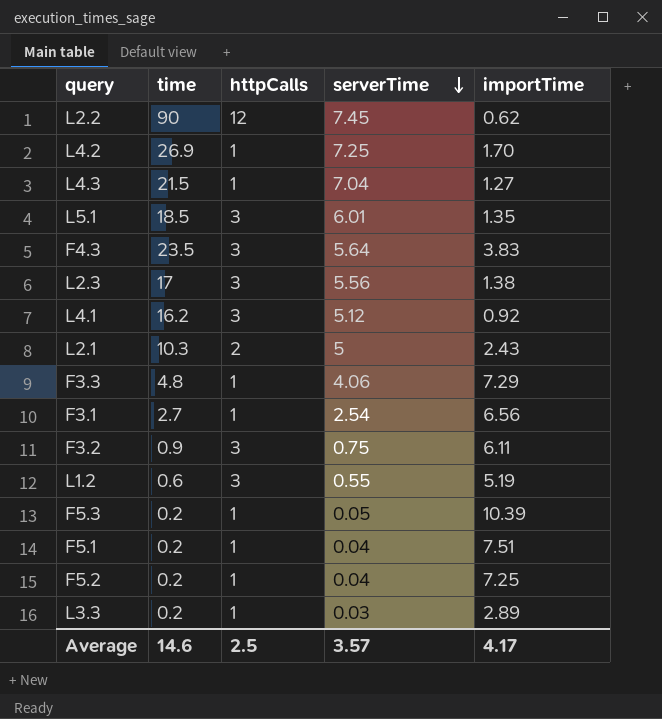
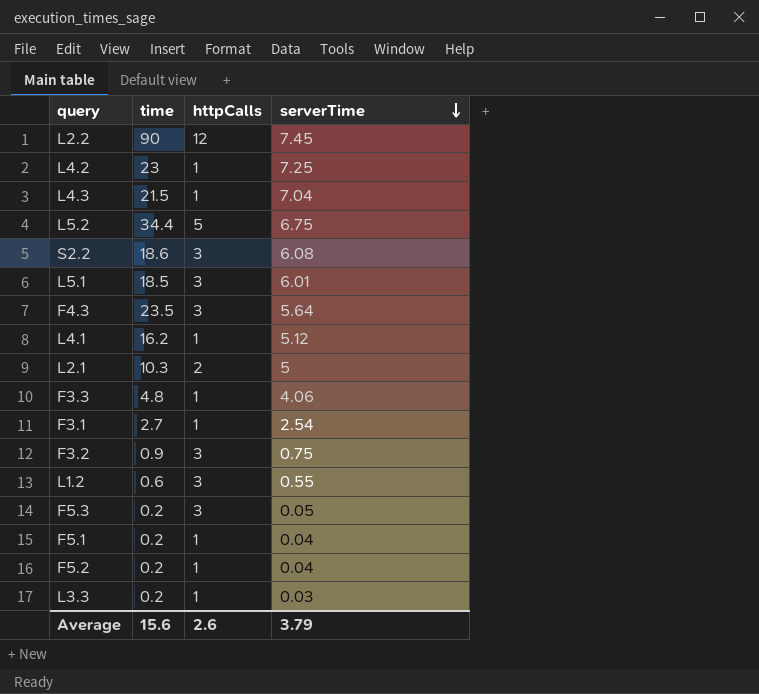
column importTime | position: 5 -> none
row L2.3: 17 | 3 | 5.56 | 1.38 -> none
L4.2 | time: 26.9 -> 23
row L5.2: none -> 34.4 | 5 | 6.75
row S2.2: none -> 18.6 | 3 | 6.08
L4.1 | httpCalls: 3 -> 1
F5.3 | httpCalls: 1 -> 3
Average | time: 14.6 -> 15.6
Average | httpCalls: 2.5 -> 2.6
Average | serverTime: 3.57 -> 3.79

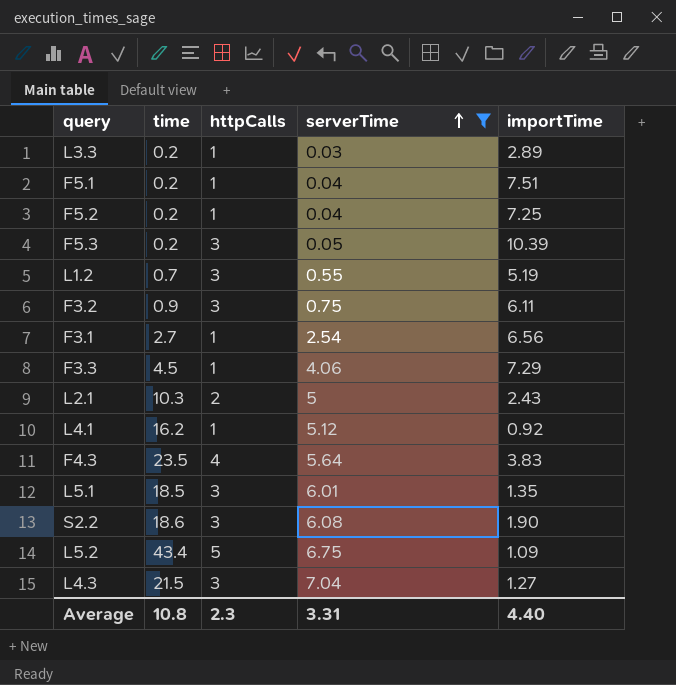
filter: none -> serverTime <= 7.04
row order: serverTime descending -> serverTime ascending
column importTime | position: none -> 5
L1.2 | time: 0.6 -> 0.7
F3.3 | time: 4.8 -> 4.5
F4.3 | httpCalls: 3 -> 4
L5.2 | time: 34.4 -> 43.4
L4.3 | httpCalls: 1 -> 3
Average | time: 15.6 -> 10.8
Average | httpCalls: 2.6 -> 2.3
Average | serverTime: 3.79 -> 3.31

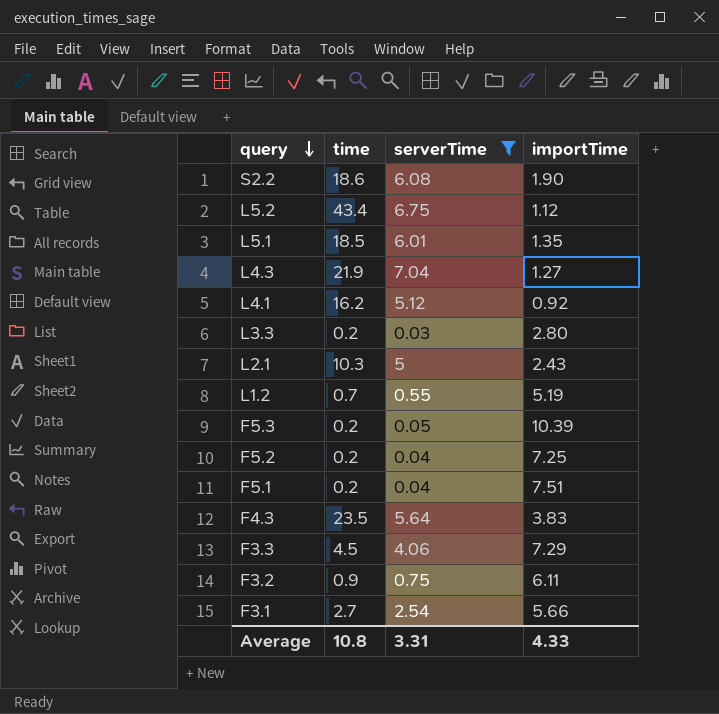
row order: serverTime ascending -> query descending
column httpCalls | position: 3 -> none
L5.2 | importTime: 1.09 -> 1.12
L4.3 | time: 21.5 -> 21.9
L3.3 | importTime: 2.89 -> 2.80
F3.1 | importTime: 6.56 -> 5.66
Average | importTime: 4.40 -> 4.33

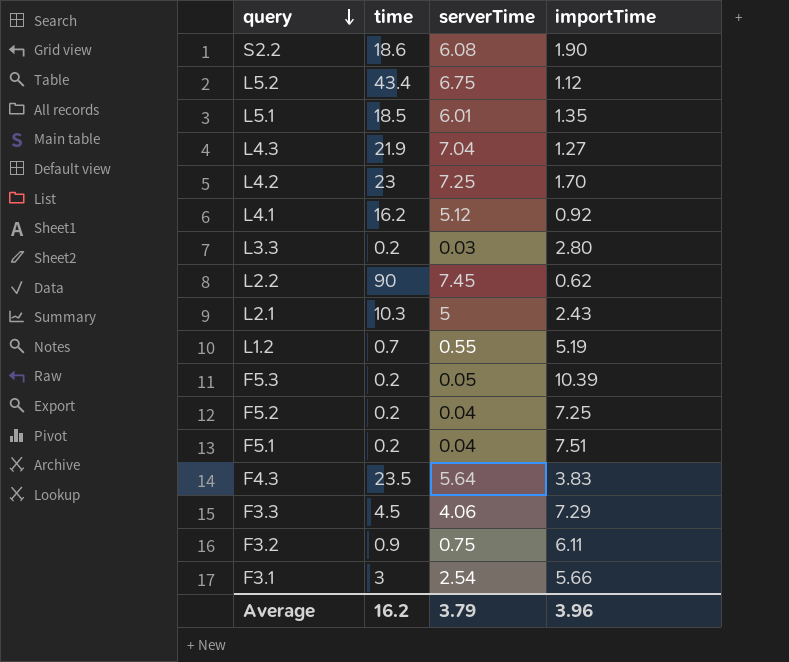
filter: serverTime <= 7.04 -> none
F3.1 | time: 2.7 -> 3
Average | time: 10.8 -> 16.2
Average | serverTime: 3.31 -> 3.79
Average | importTime: 4.33 -> 3.96

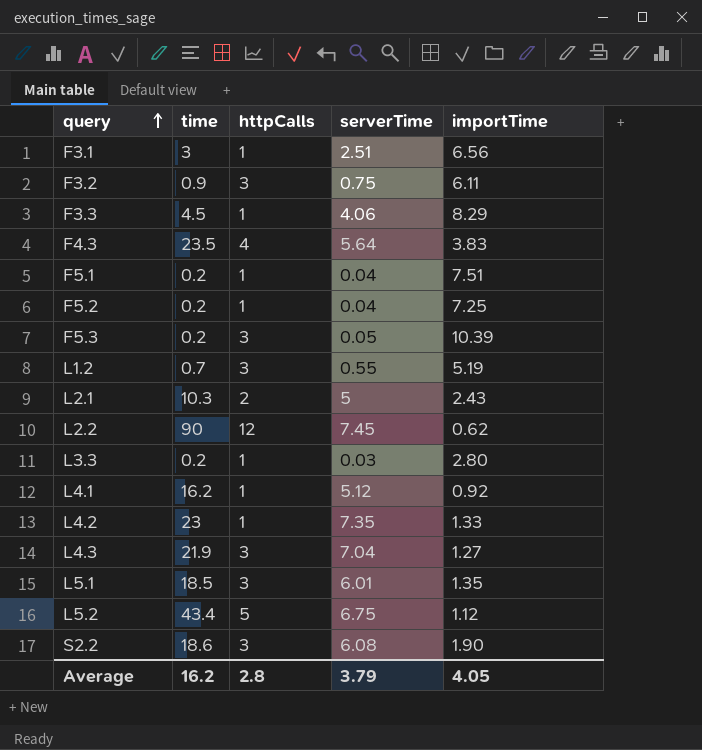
row order: query descending -> query ascending
column httpCalls | position: none -> 3
F3.1 | serverTime: 2.54 -> 2.51
F3.1 | importTime: 5.66 -> 6.56
F3.3 | importTime: 7.29 -> 8.29
L4.2 | serverTime: 7.25 -> 7.35
L4.2 | importTime: 1.70 -> 1.33
Average | importTime: 3.96 -> 4.05

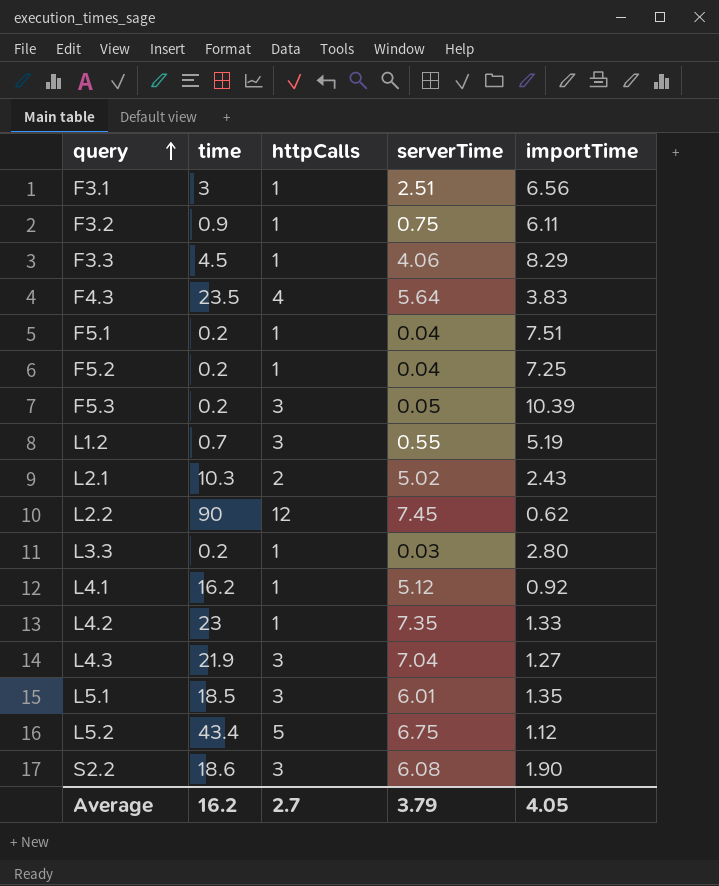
F3.2 | httpCalls: 3 -> 1
L2.1 | serverTime: 5 -> 5.02
Average | httpCalls: 2.8 -> 2.7

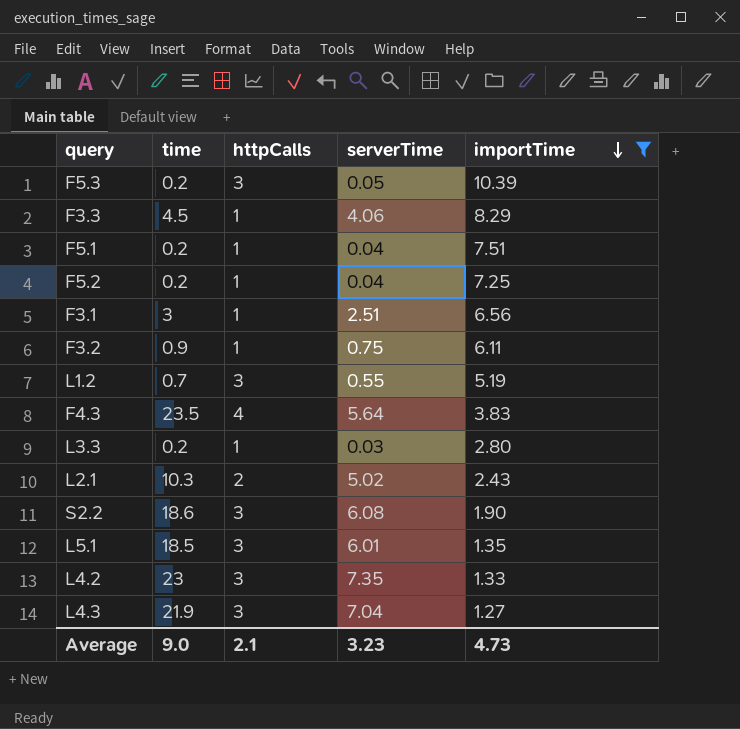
filter: none -> importTime >= 1.27
row order: query ascending -> importTime descending
L4.2 | httpCalls: 1 -> 3
Average | time: 16.2 -> 9.0
Average | httpCalls: 2.7 -> 2.1
Average | serverTime: 3.79 -> 3.23
Average | importTime: 4.05 -> 4.73

